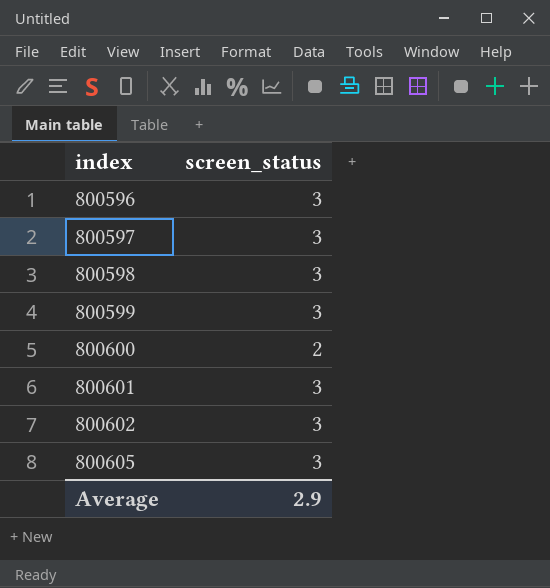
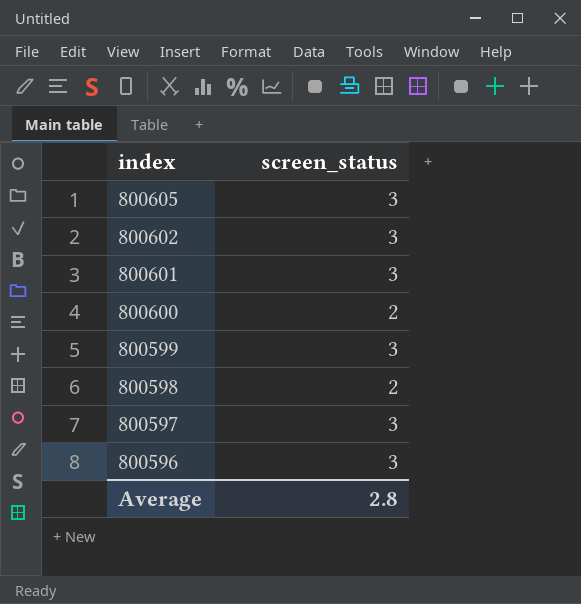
row order: index ascending -> index descending
800598 | screen_status: 3 -> 2
Average | screen_status: 2.9 -> 2.8

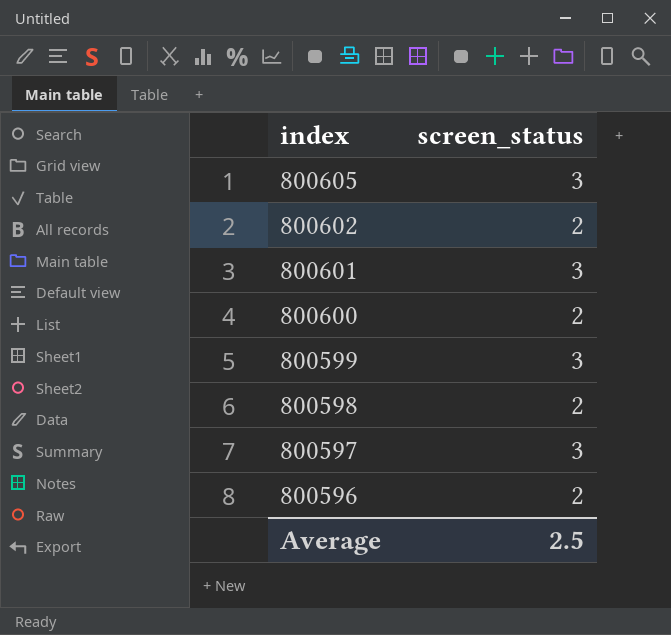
800602 | screen_status: 3 -> 2
800596 | screen_status: 3 -> 2
Average | screen_status: 2.8 -> 2.5

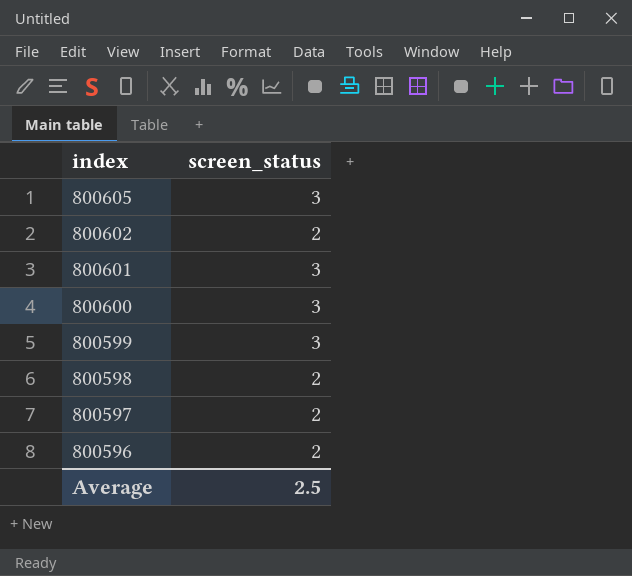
800600 | screen_status: 2 -> 3
800597 | screen_status: 3 -> 2

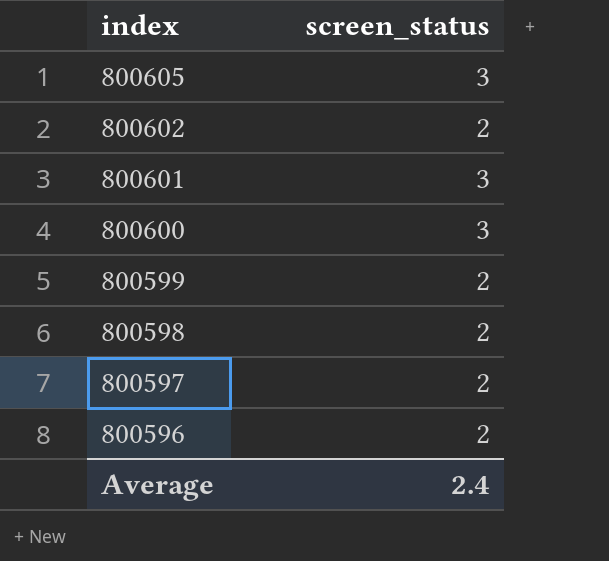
800599 | screen_status: 3 -> 2
Average | screen_status: 2.5 -> 2.4

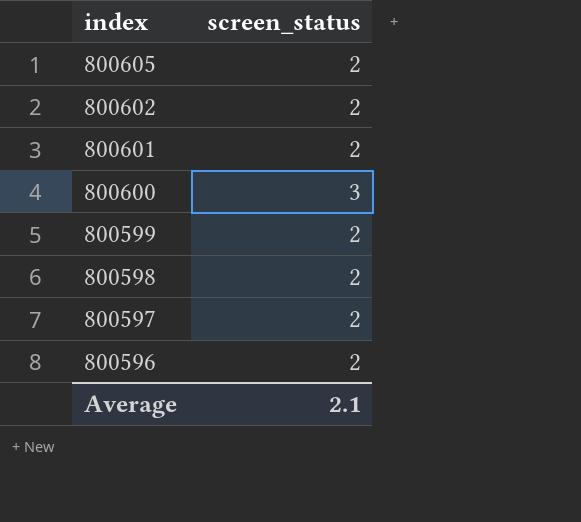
800605 | screen_status: 3 -> 2
800601 | screen_status: 3 -> 2
Average | screen_status: 2.4 -> 2.1

